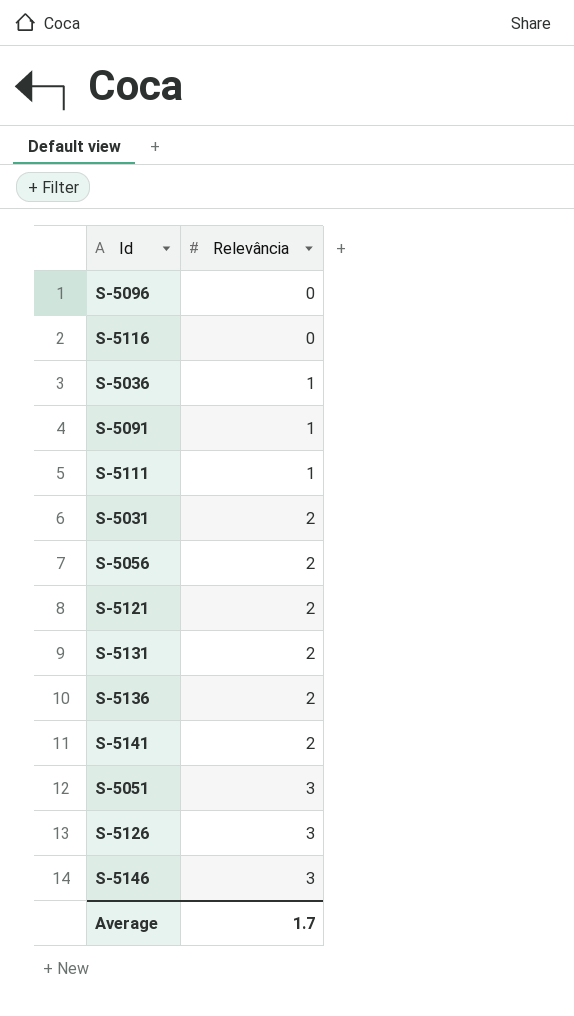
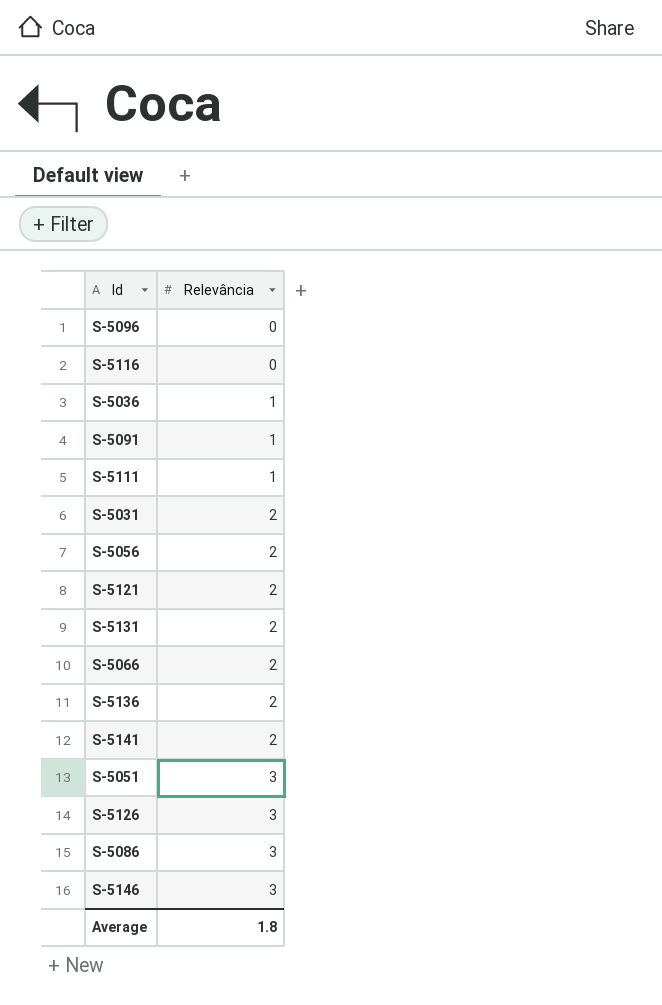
row S-5066: none -> 2
row S-5086: none -> 3
Average | Relevância: 1.7 -> 1.8

